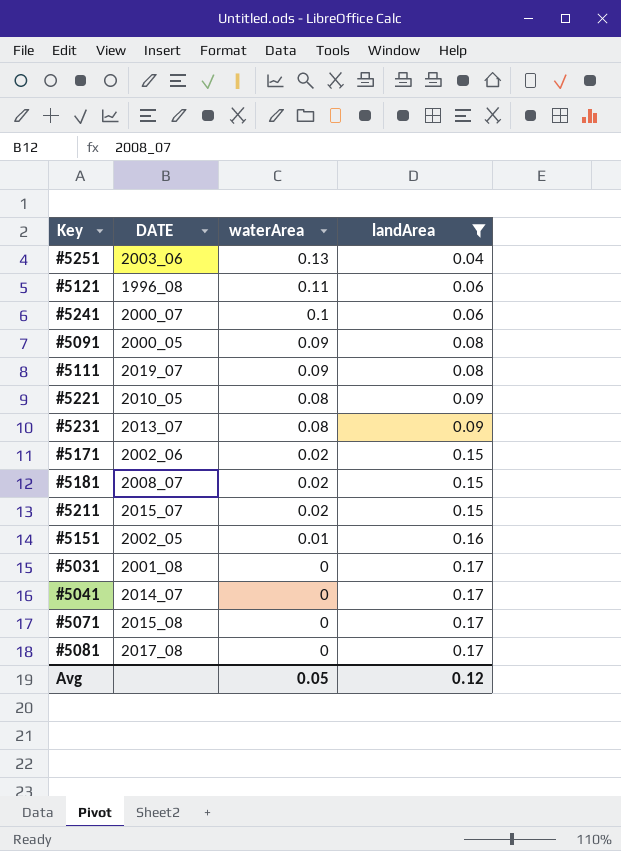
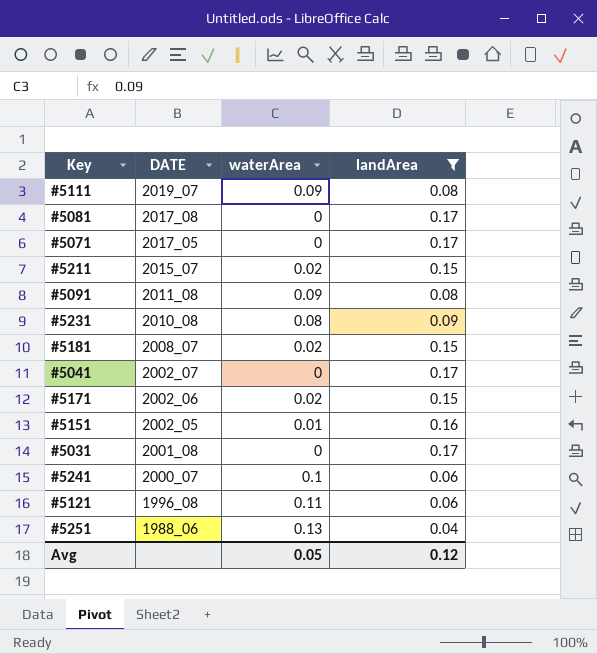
row order: waterArea descending -> DATE descending
row #5221: 2010_05 | 0.08 | 0.09 -> none
#5071 | DATE: 2015_08 -> 2017_05
#5091 | DATE: 2000_05 -> 2011_08
#5231 | DATE: 2013_07 -> 2010_08
#5041 | DATE: 2014_07 -> 2002_07
#5251 | DATE: 2003_06 -> 1988_06

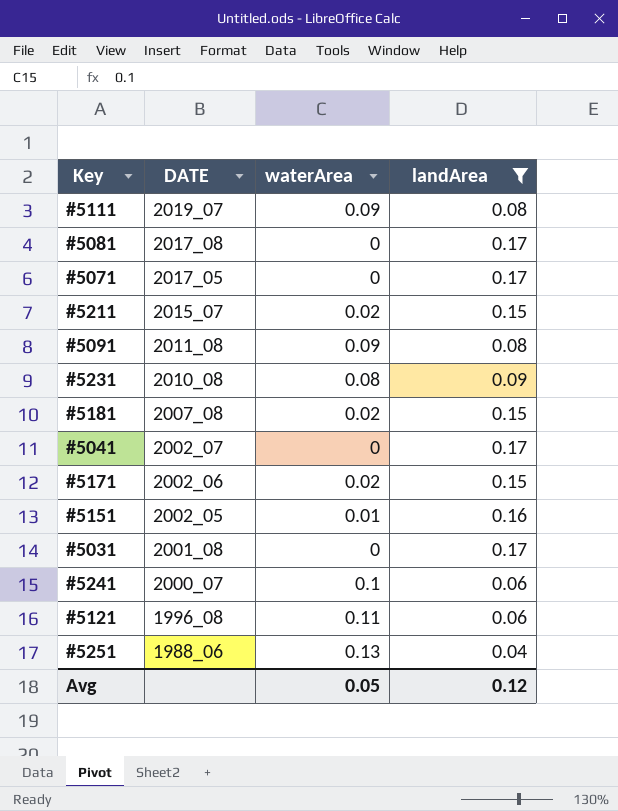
#5181 | DATE: 2008_07 -> 2007_08

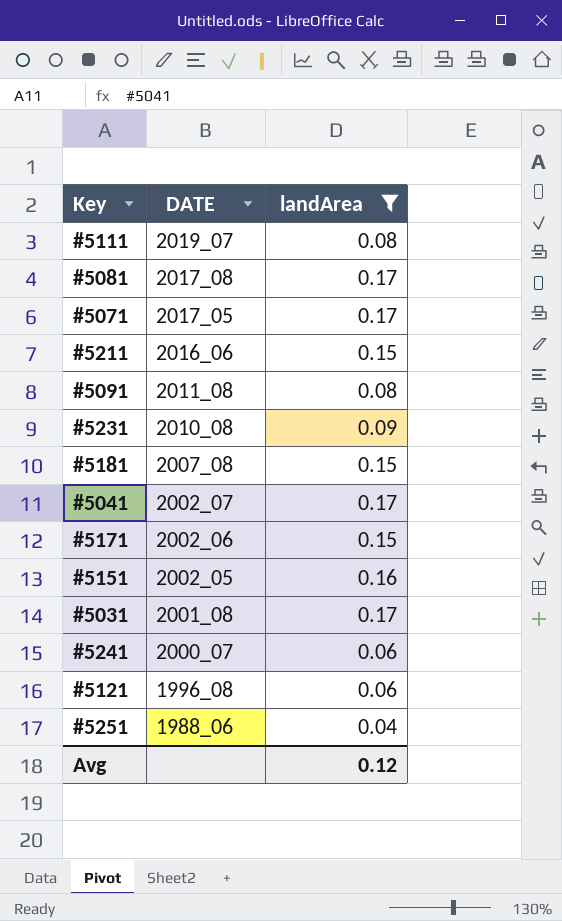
column waterArea | position: 3 -> none
#5211 | DATE: 2015_07 -> 2016_06

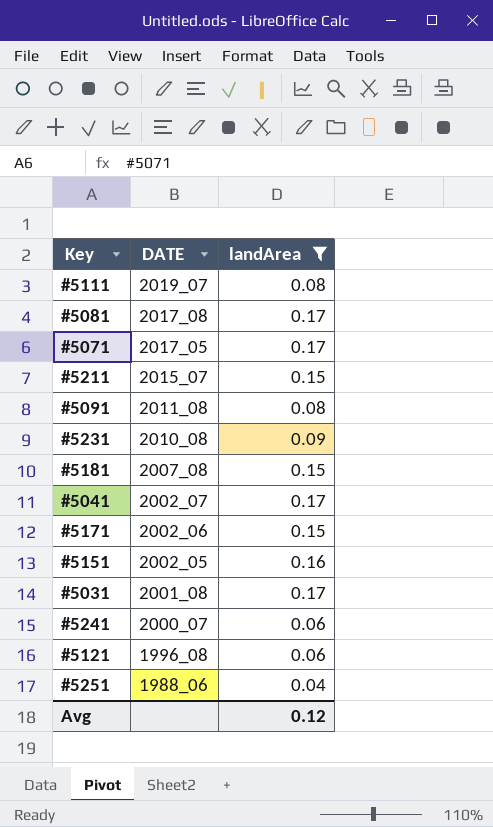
#5211 | DATE: 2016_06 -> 2015_07

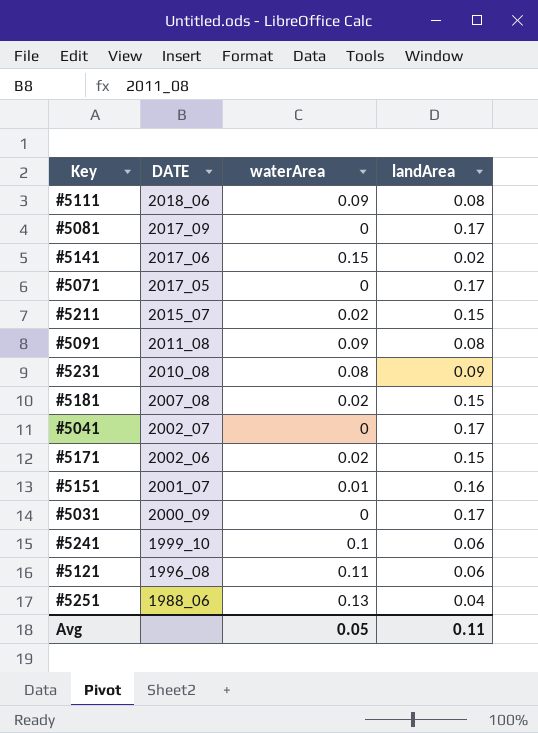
filter: landArea != 0.02 -> none
column waterArea | position: none -> 3
#5111 | DATE: 2019_07 -> 2018_06
#5081 | DATE: 2017_08 -> 2017_09
#5151 | DATE: 2002_05 -> 2001_07
#5031 | DATE: 2001_08 -> 2000_09
#5241 | DATE: 2000_07 -> 1999_10
Avg | landArea: 0.12 -> 0.11

